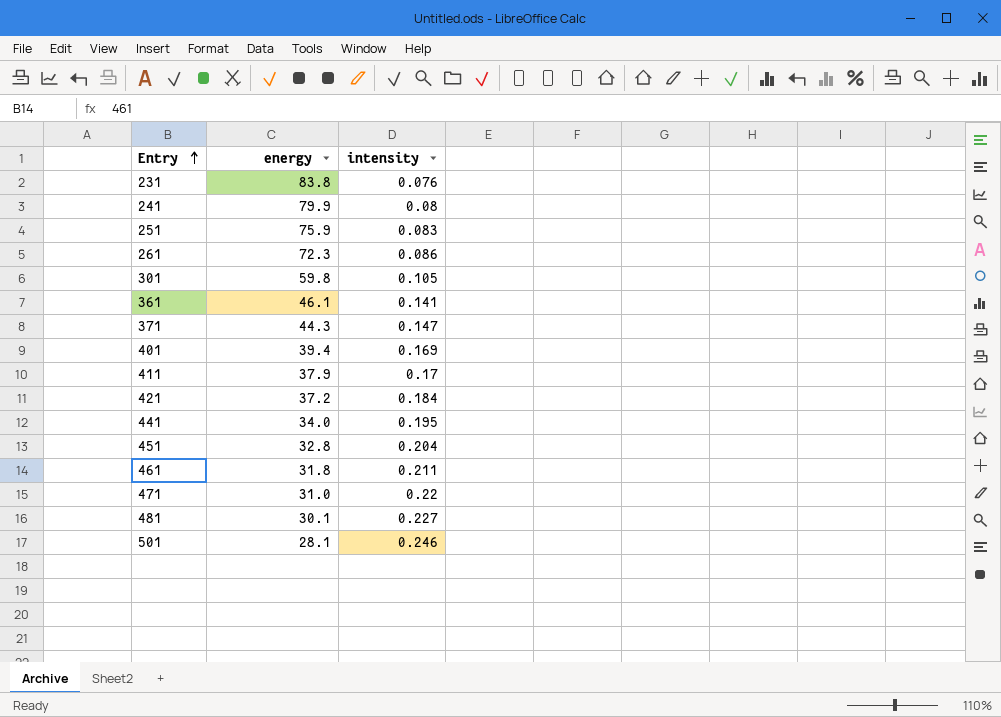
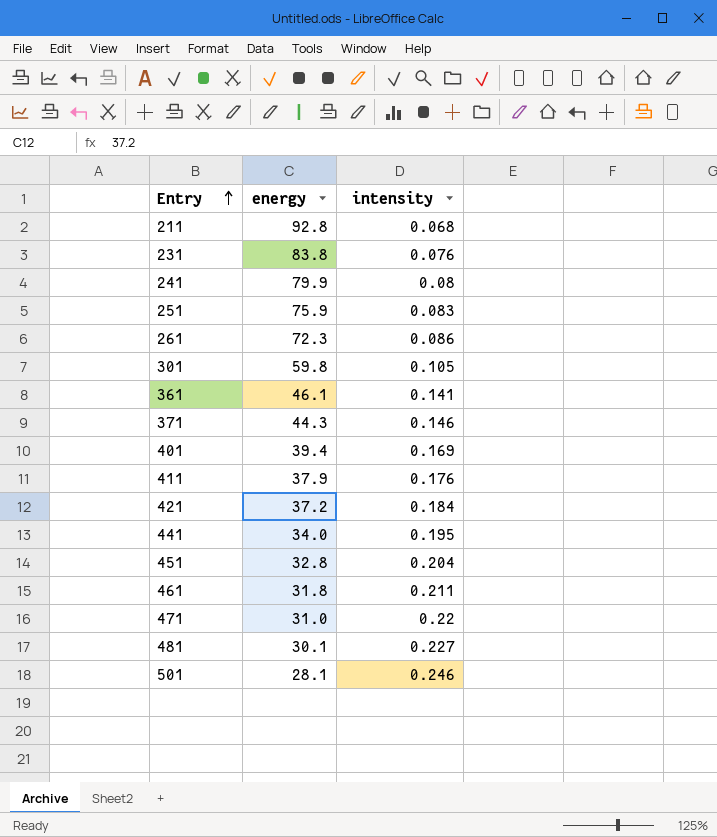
row 211: none -> 92.8 | 0.068
371 | intensity: 0.147 -> 0.146
411 | intensity: 0.17 -> 0.176

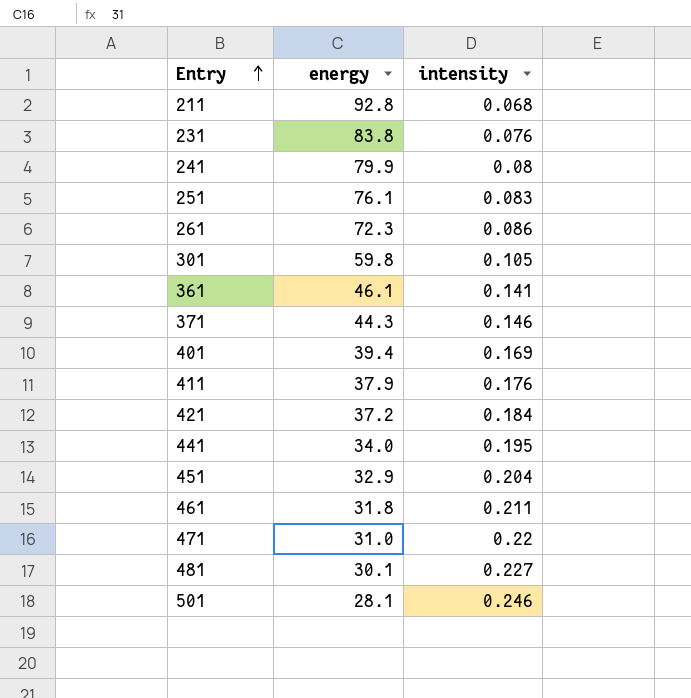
251 | energy: 75.9 -> 76.1
451 | energy: 32.8 -> 32.9

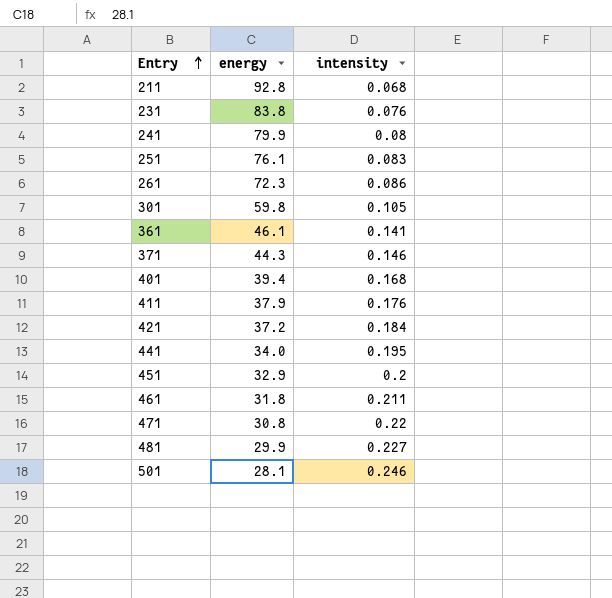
401 | intensity: 0.169 -> 0.168
451 | intensity: 0.204 -> 0.2
471 | energy: 31.0 -> 30.8
481 | energy: 30.1 -> 29.9

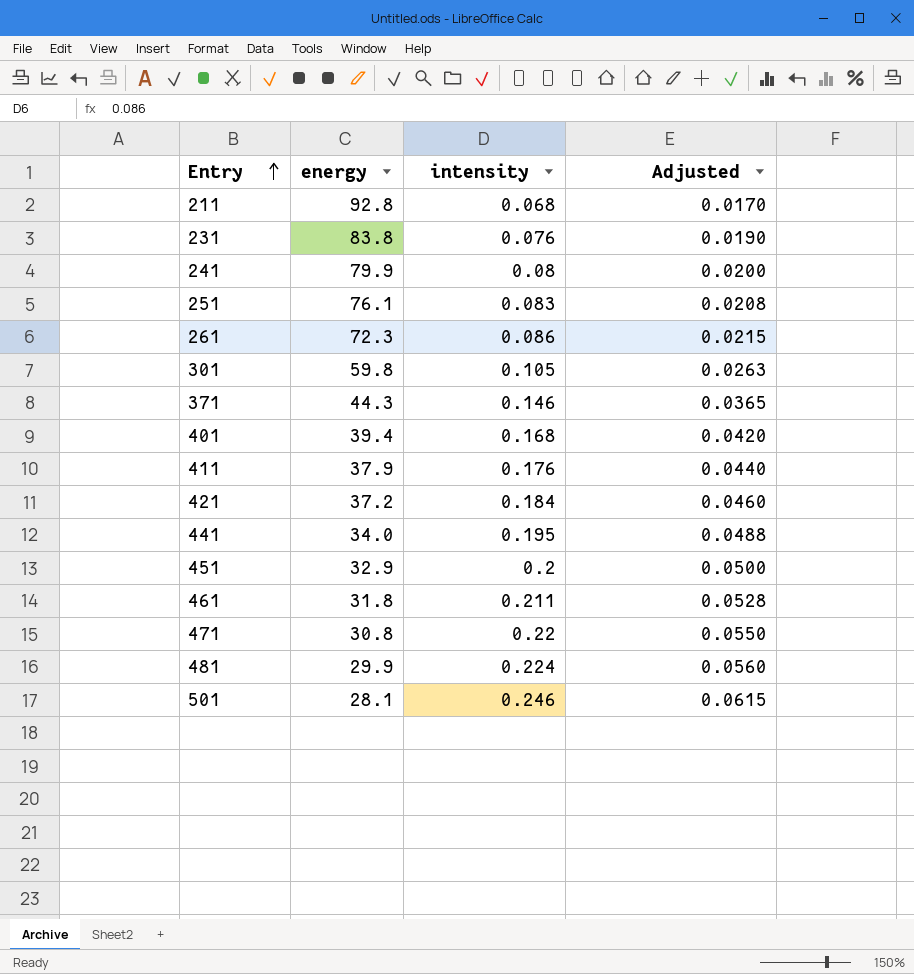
column Adjusted | formula: none -> [intensity] * 0.25
row 361: 46.1 | 0.141 -> none
481 | intensity: 0.227 -> 0.224

